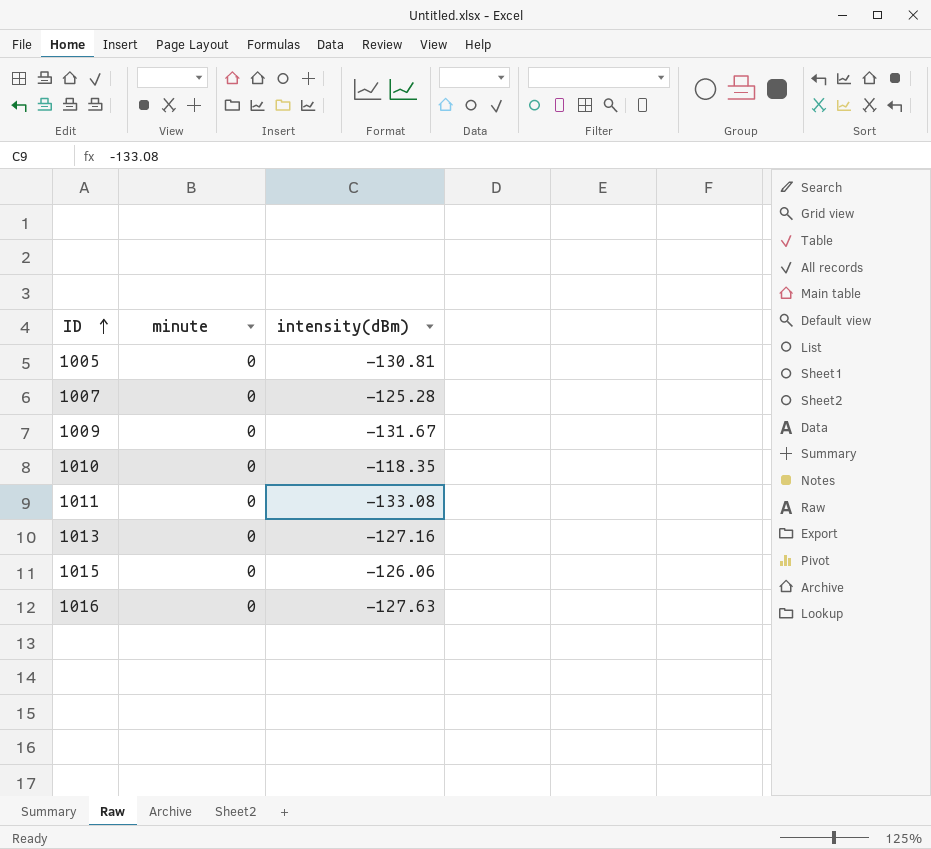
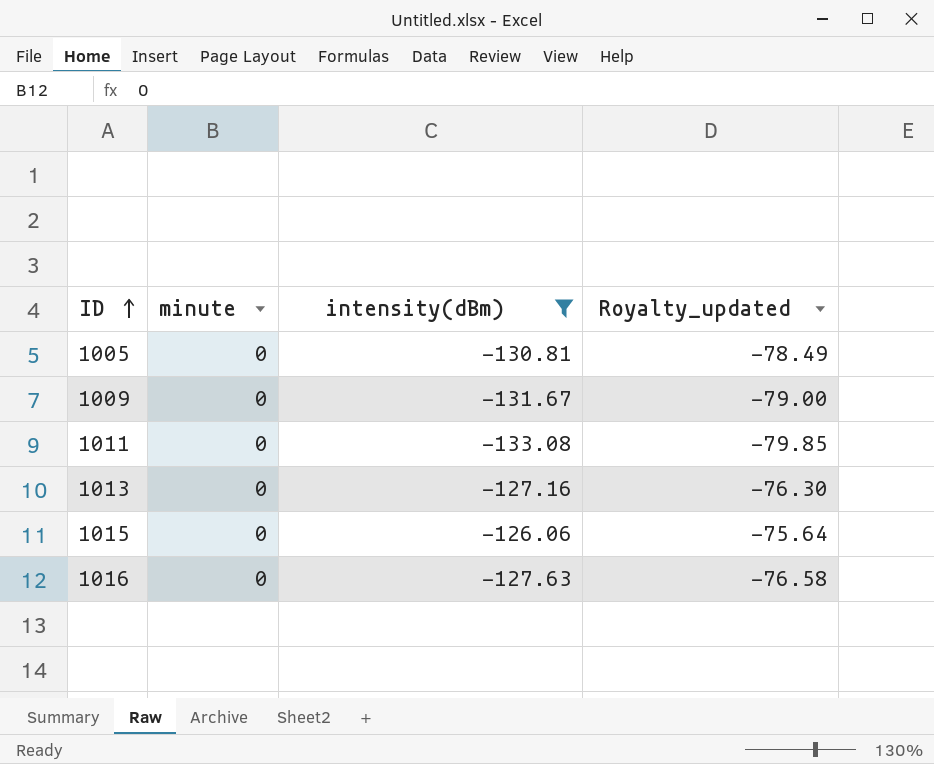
filter: none -> intensity(dBm) <= -126.06
column Royalty_updated | formula: none -> [intensity(dBm)] * 0.6

